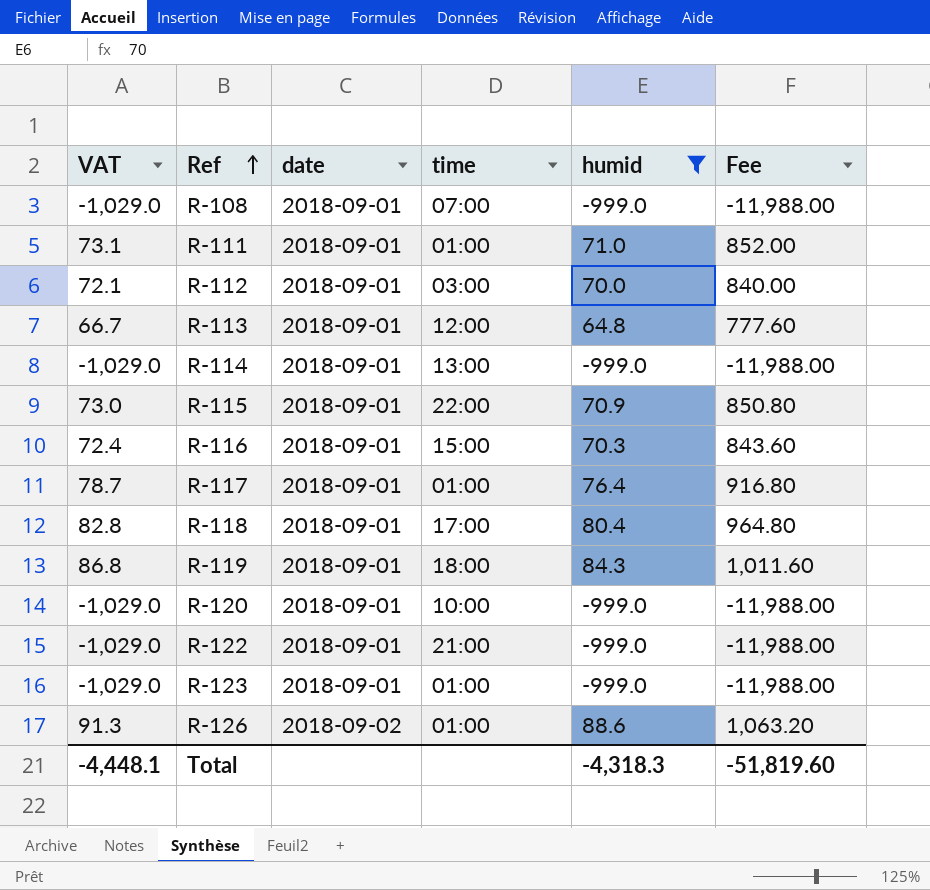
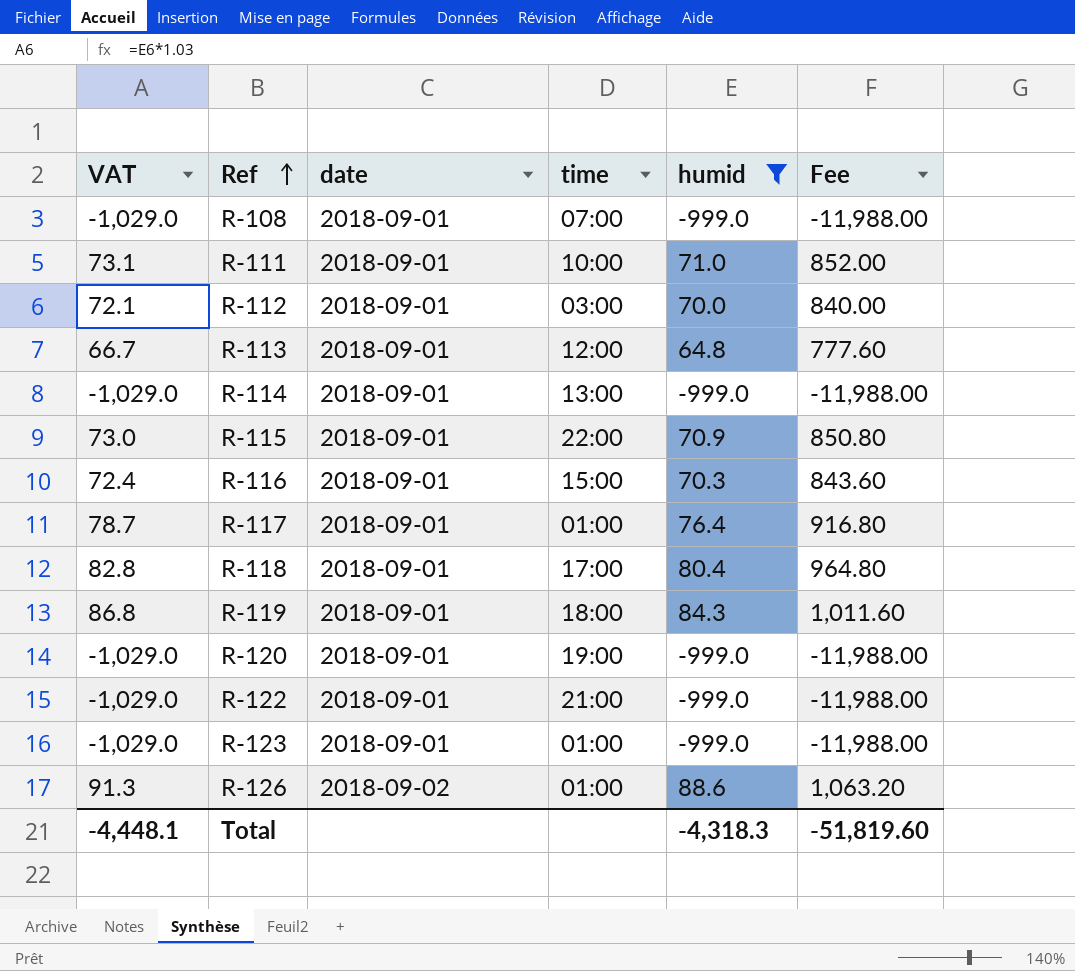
R-111 | time: 01:00 -> 10:00
R-120 | time: 10:00 -> 19:00

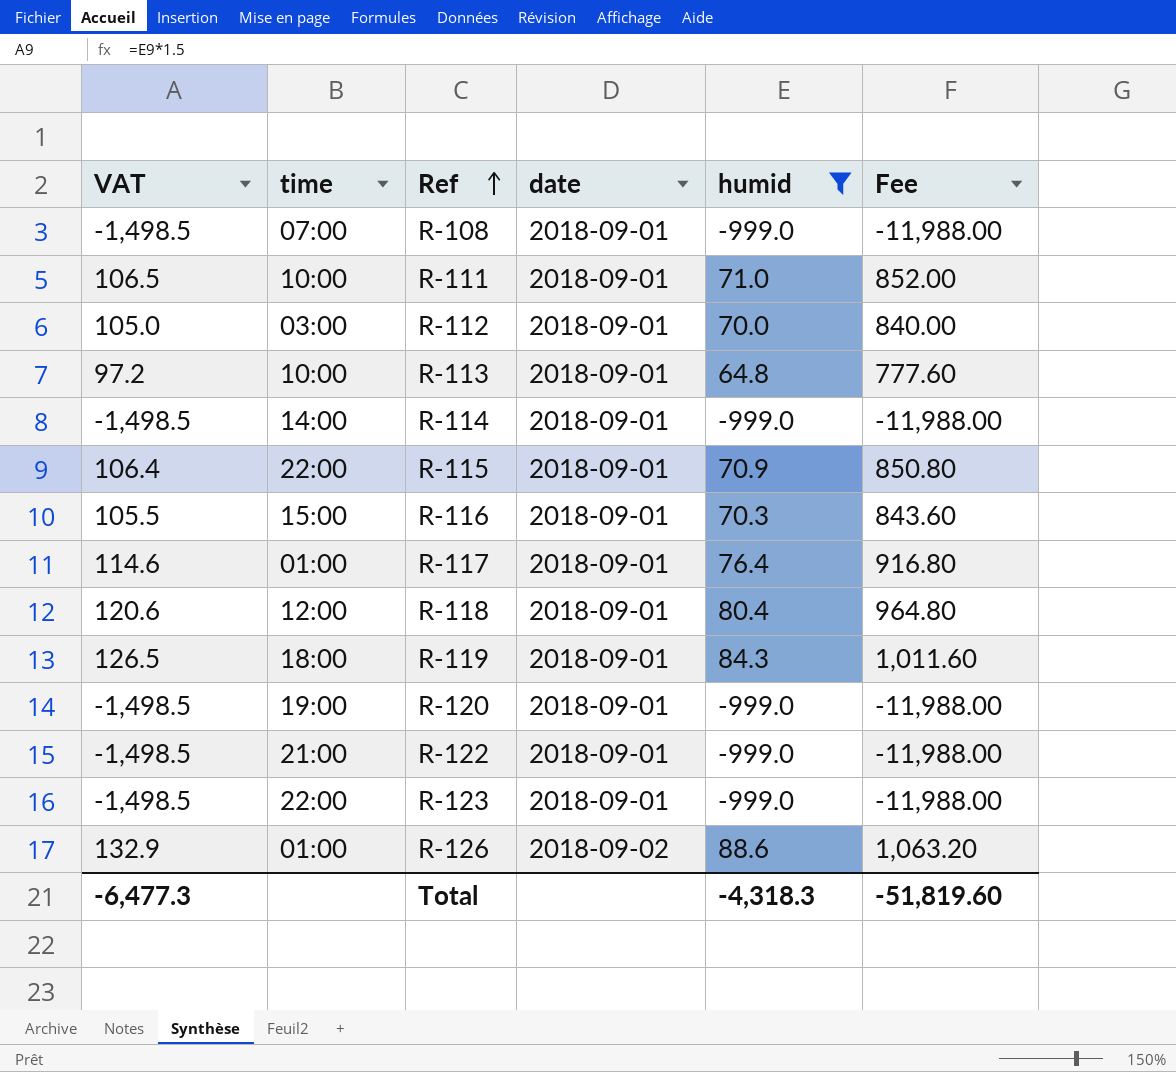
column VAT | formula: [humid] * 1.03 -> [humid] * 1.5
column time | position: 4 -> 2
R-113 | time: 12:00 -> 10:00
R-114 | time: 13:00 -> 14:00
R-118 | time: 17:00 -> 12:00
R-123 | time: 01:00 -> 22:00
Total | VAT: -4,448.1 -> -6,477.3

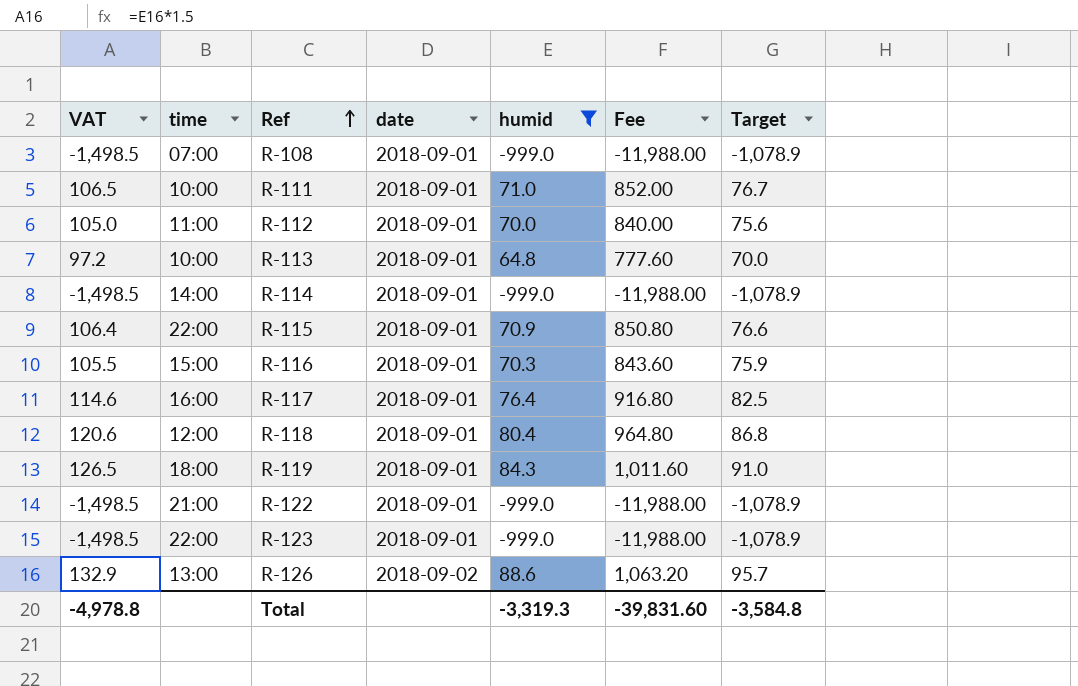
column Target | formula: none -> [humid] * 1.08
row R-120: -1,498.5 | 19:00 | 2018-09-01 | -999.0 | -11,988.00 -> none
R-112 | time: 03:00 -> 11:00
R-117 | time: 01:00 -> 16:00
R-126 | time: 01:00 -> 13:00
Total | VAT: -6,477.3 -> -4,978.8
Total | humid: -4,318.3 -> -3,319.3
Total | Fee: -51,819.60 -> -39,831.60

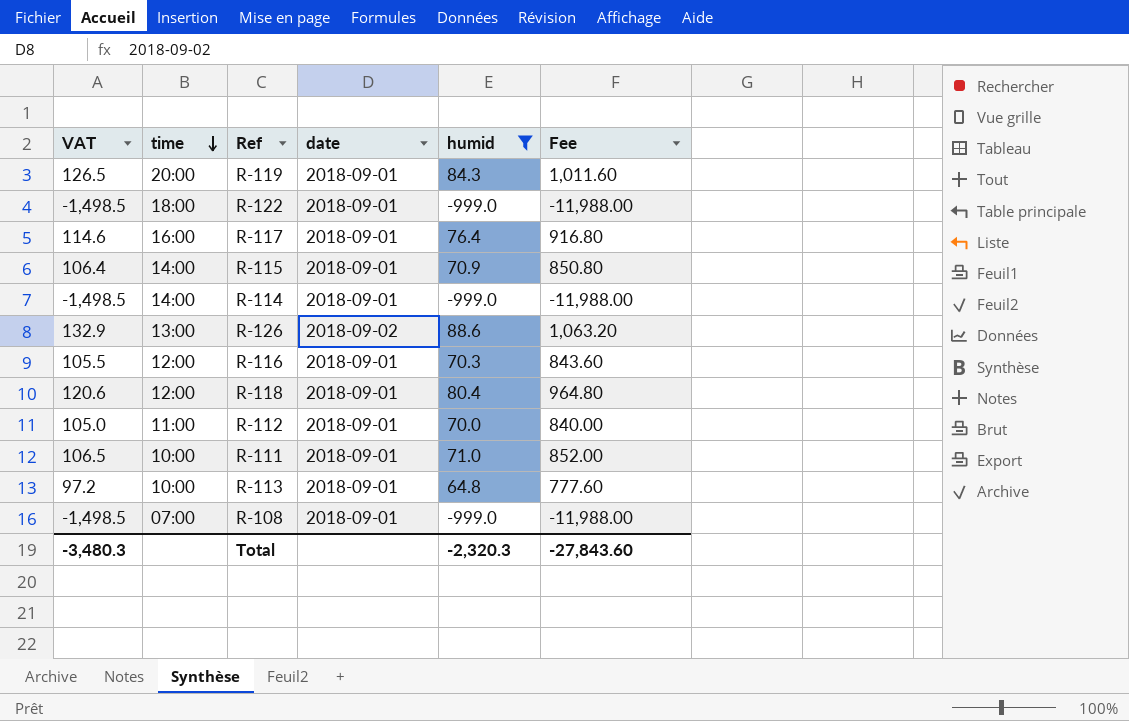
row order: Ref ascending -> time descending
column Target | formula: [humid] * 1.08 -> none
row R-123: -1,498.5 | 22:00 | 2018-09-01 | -999.0 | -11,988.00 | -1,078.9 -> none
R-119 | time: 18:00 -> 20:00
R-122 | time: 21:00 -> 18:00
R-115 | time: 22:00 -> 14:00
R-116 | time: 15:00 -> 12:00
Total | VAT: -4,978.8 -> -3,480.3
Total | humid: -3,319.3 -> -2,320.3
Total | Fee: -39,831.60 -> -27,843.60

